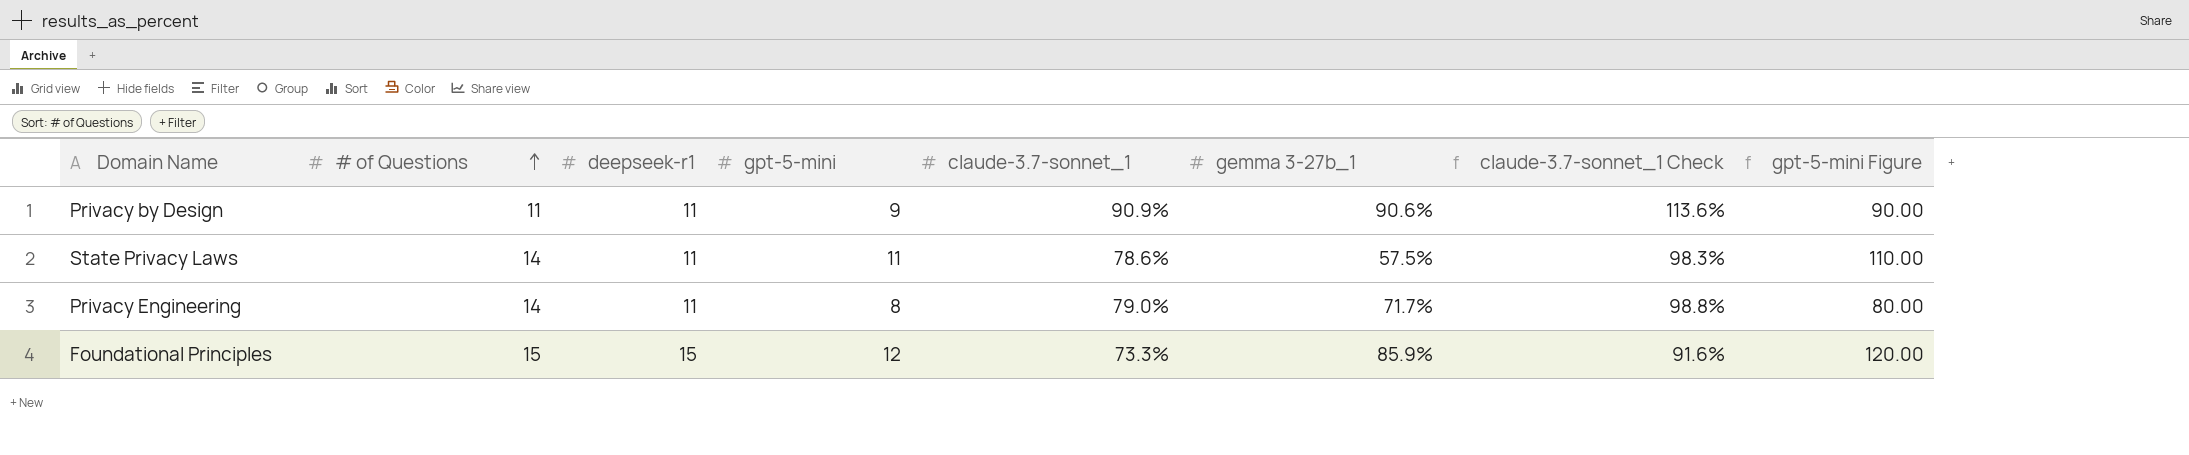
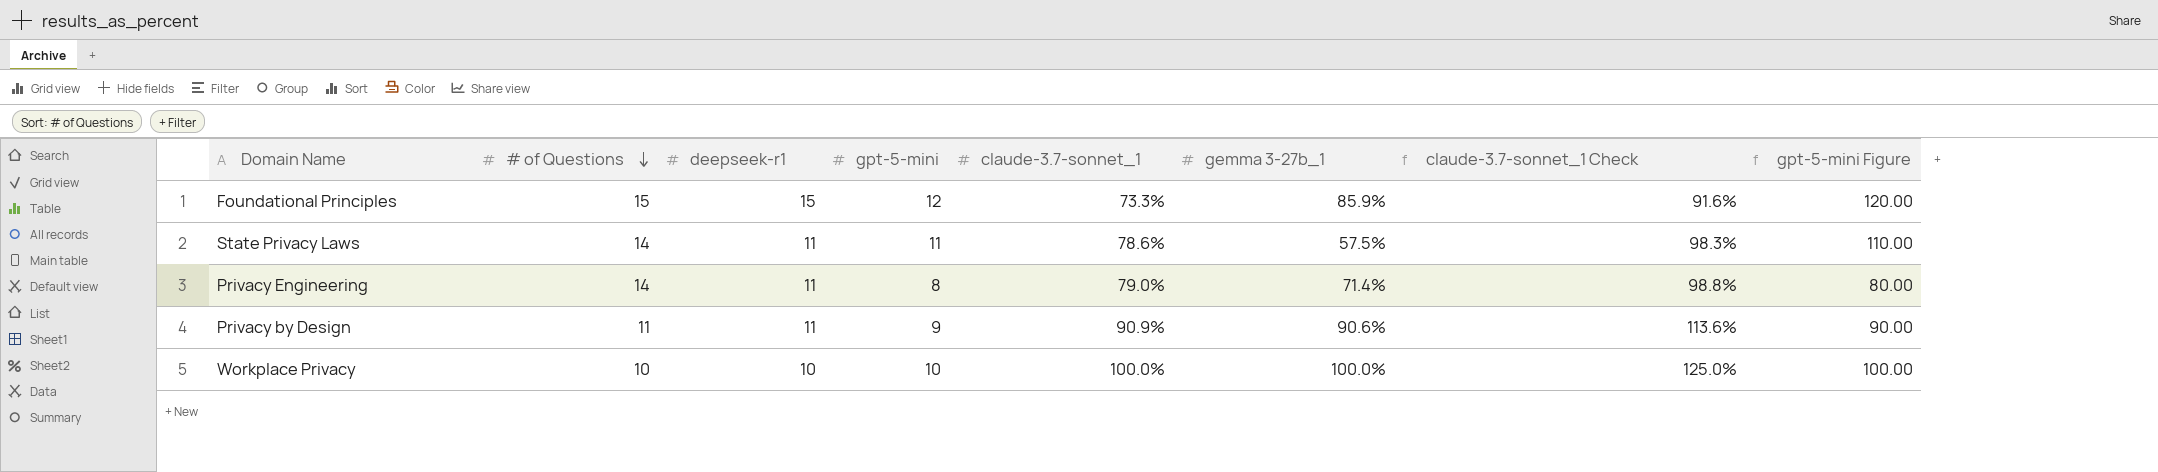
row order: # of Questions ascending -> # of Questions descending
Privacy Engineering | gemma 3-27b_1: 71.7% -> 71.4%
row Workplace Privacy: none -> 10 | 10 | 10 | 100.0% | 100.0% | 125.0% | 100.00

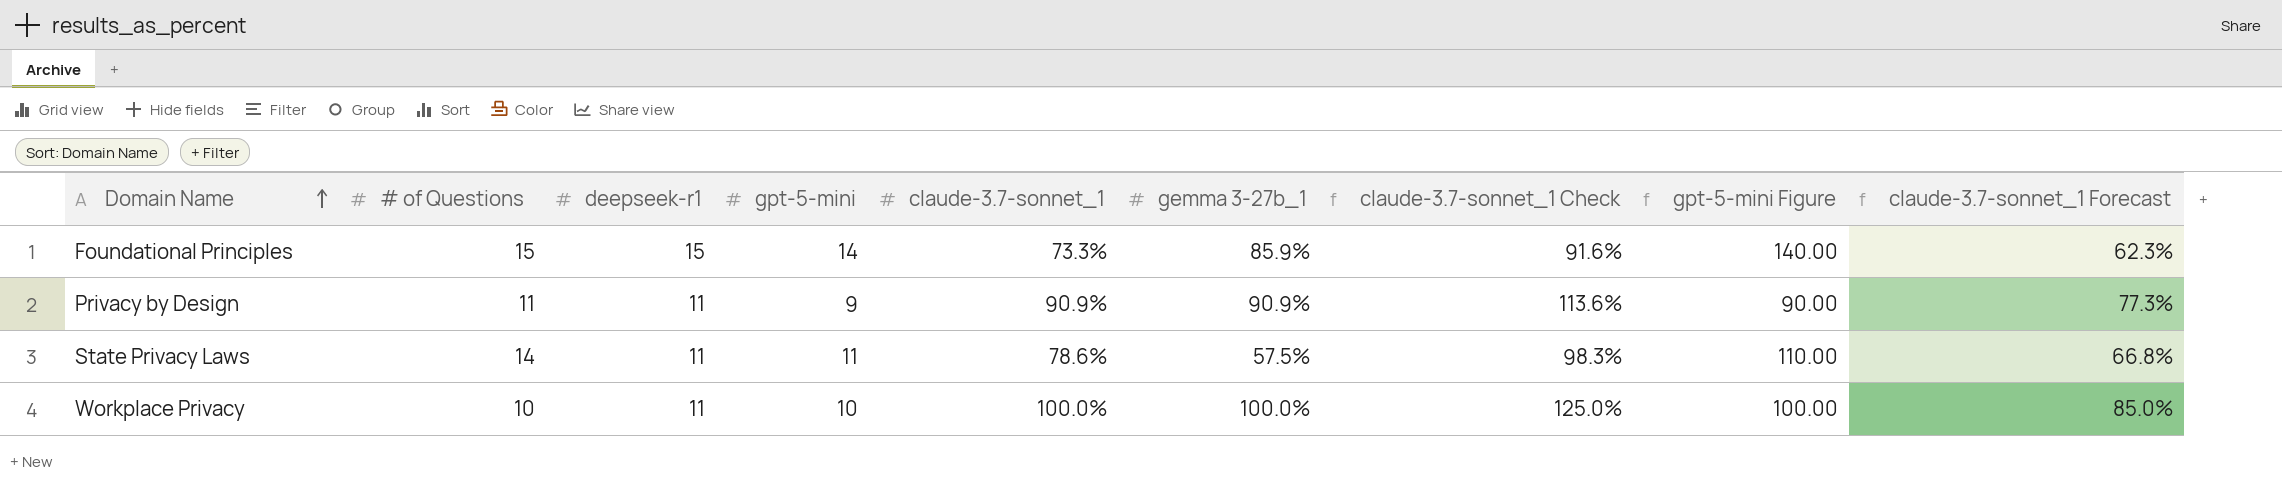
row order: # of Questions descending -> Domain Name ascending
column claude-3.7-sonnet_1 Forecast | formula: none -> [claude-3.7-sonnet_1] * 0.85
row Privacy Engineering: 14 | 11 | 8 | 79.0% | 71.4% | 98.8% | 80.00 -> none
Foundational Principles | gpt-5-mini: 12 -> 14
Foundational Principles | gpt-5-mini Figure: 120.00 -> 140.00
Privacy by Design | gemma 3-27b_1: 90.6% -> 90.9%
Workplace Privacy | deepseek-r1: 10 -> 11

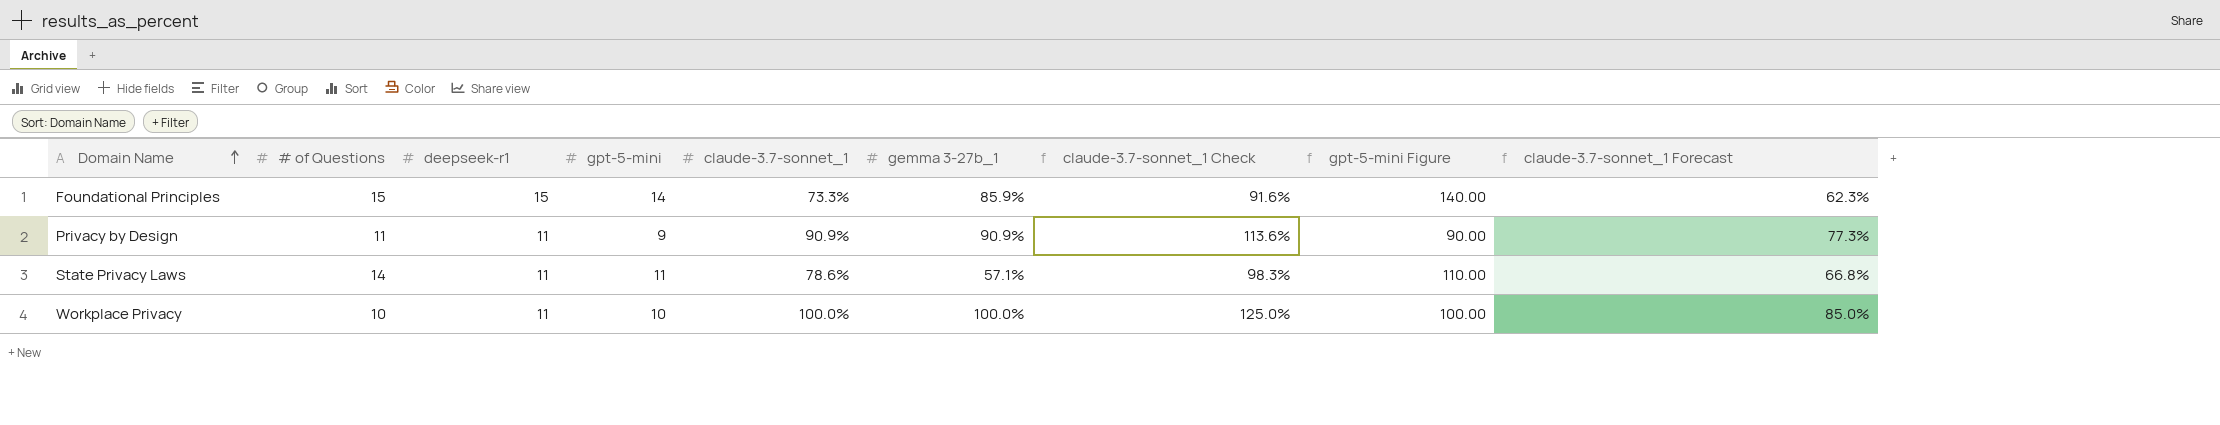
State Privacy Laws | gemma 3-27b_1: 57.5% -> 57.1%

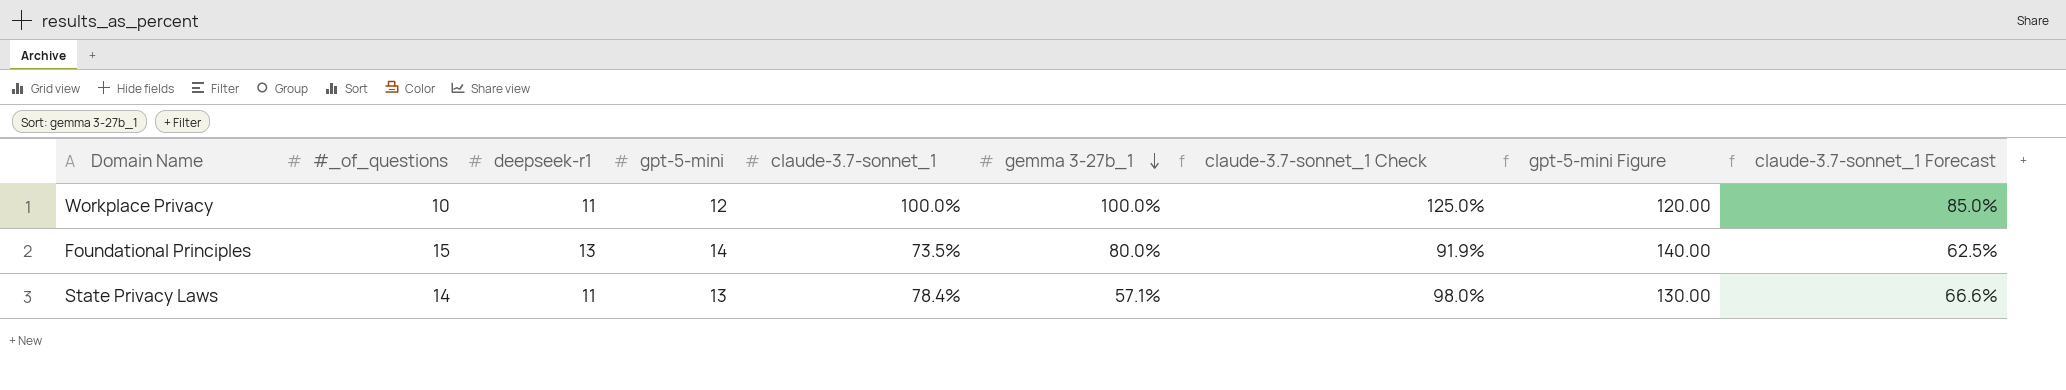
row order: Domain Name ascending -> gemma 3-27b_1 descending
column name: # of Questions -> #_of_questions
row Privacy by Design: 11 | 11 | 9 | 90.9% | 90.9% | 113.6% | 90.00 | 77.3% -> none
Workplace Privacy | gpt-5-mini: 10 -> 12
Workplace Privacy | gpt-5-mini Figure: 100.00 -> 120.00
Foundational Principles | deepseek-r1: 15 -> 13
Foundational Principles | claude-3.7-sonnet_1: 73.3% -> 73.5%
Foundational Principles | gemma 3-27b_1: 85.9% -> 80.0%
Foundational Principles | claude-3.7-sonnet_1 Check: 91.6% -> 91.9%
Foundational Principles | claude-3.7-sonnet_1 Forecast: 62.3% -> 62.5%
State Privacy Laws | gpt-5-mini: 11 -> 13
State Privacy Laws | claude-3.7-sonnet_1: 78.6% -> 78.4%
State Privacy Laws | claude-3.7-sonnet_1 Check: 98.3% -> 98.0%
State Privacy Laws | gpt-5-mini Figure: 110.00 -> 130.00
State Privacy Laws | claude-3.7-sonnet_1 Forecast: 66.8% -> 66.6%

